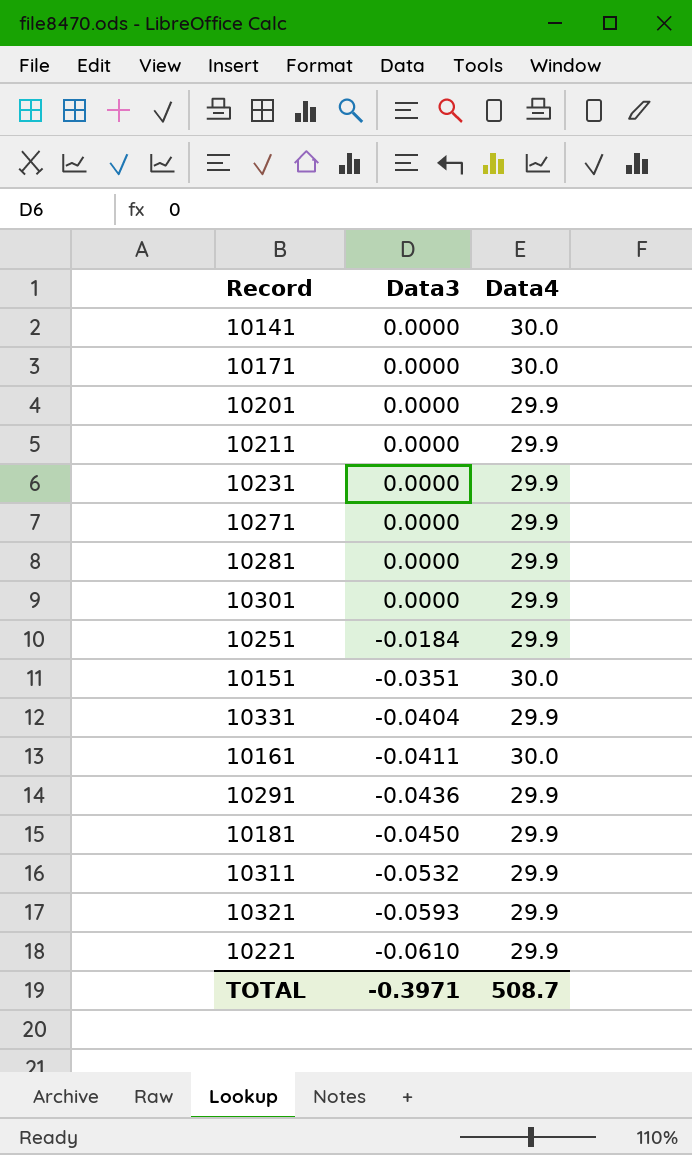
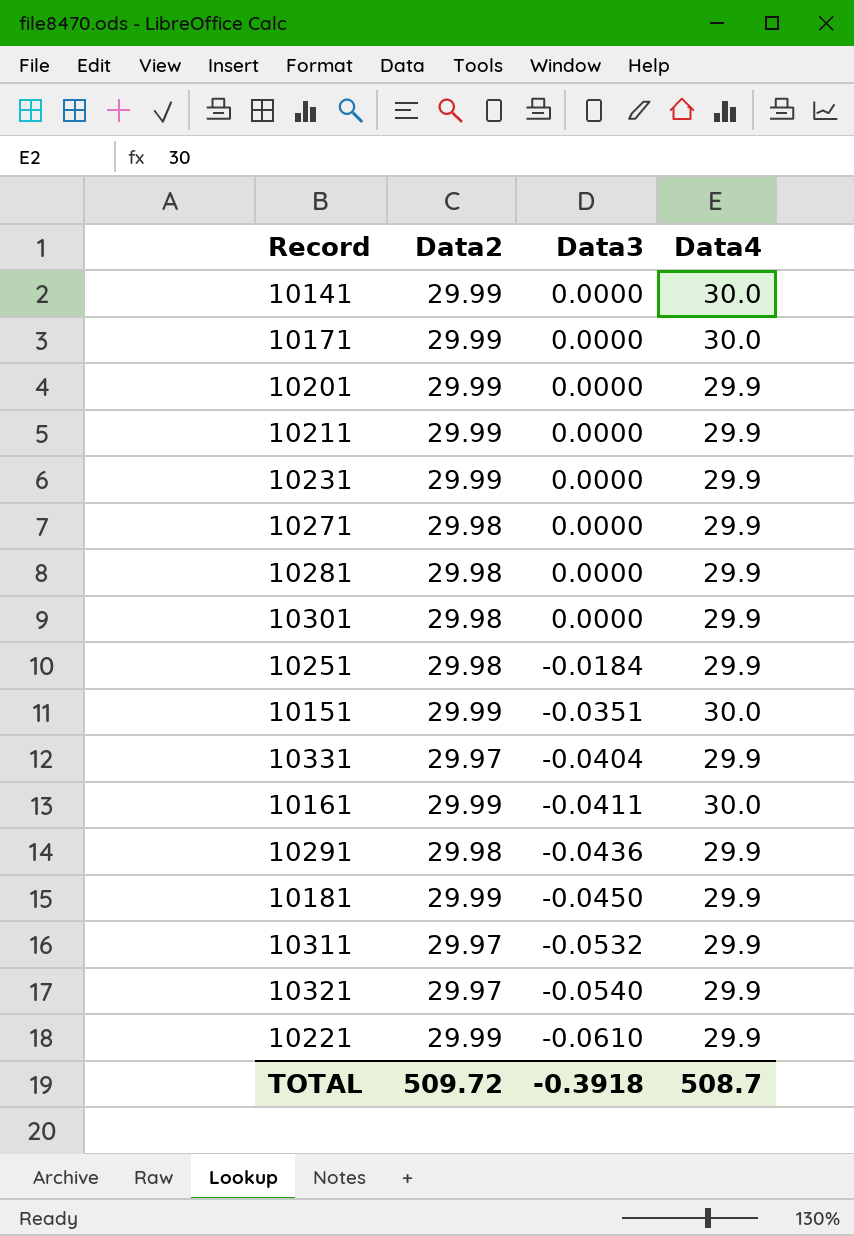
column Data2 | position: none -> 2
10321 | Data3: -0.0593 -> -0.0540
TOTAL | Data3: -0.3971 -> -0.3918

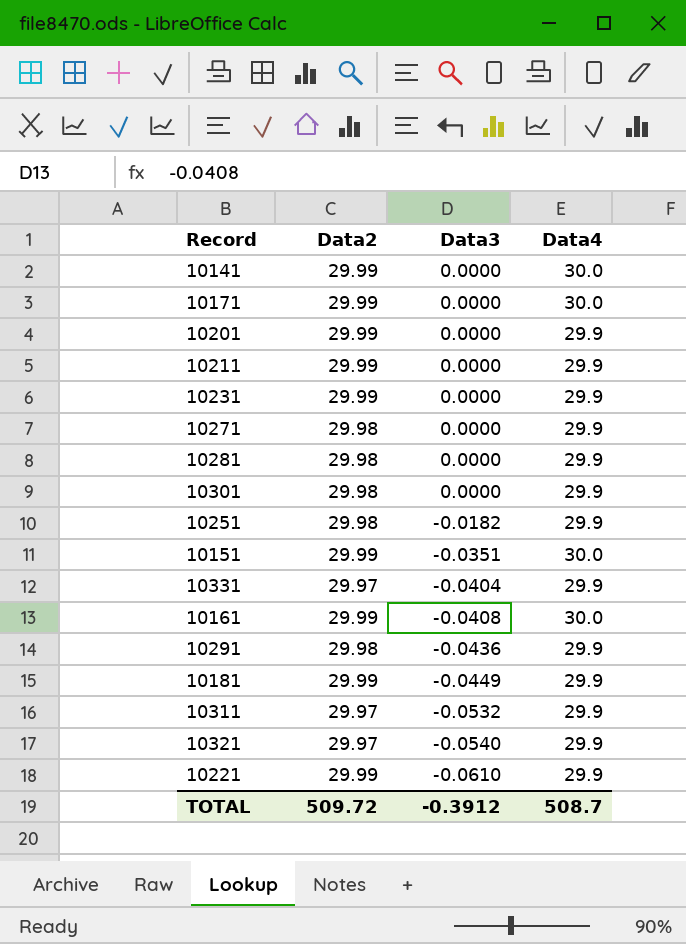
10251 | Data3: -0.0184 -> -0.0182
10161 | Data3: -0.0411 -> -0.0408
10181 | Data3: -0.0450 -> -0.0449
TOTAL | Data3: -0.3918 -> -0.3912

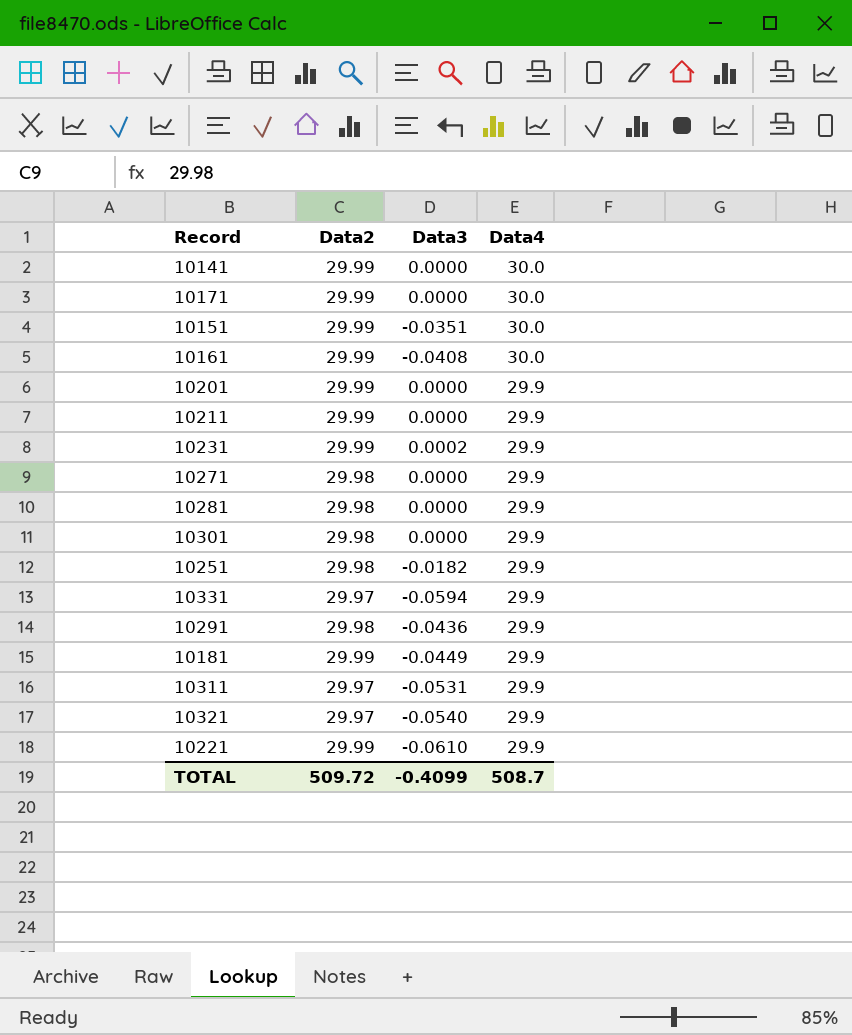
row order: Data3 descending -> Data4 descending
10231 | Data3: 0.0000 -> 0.0002
10331 | Data3: -0.0404 -> -0.0594
10311 | Data3: -0.0532 -> -0.0531
TOTAL | Data3: -0.3912 -> -0.4099

